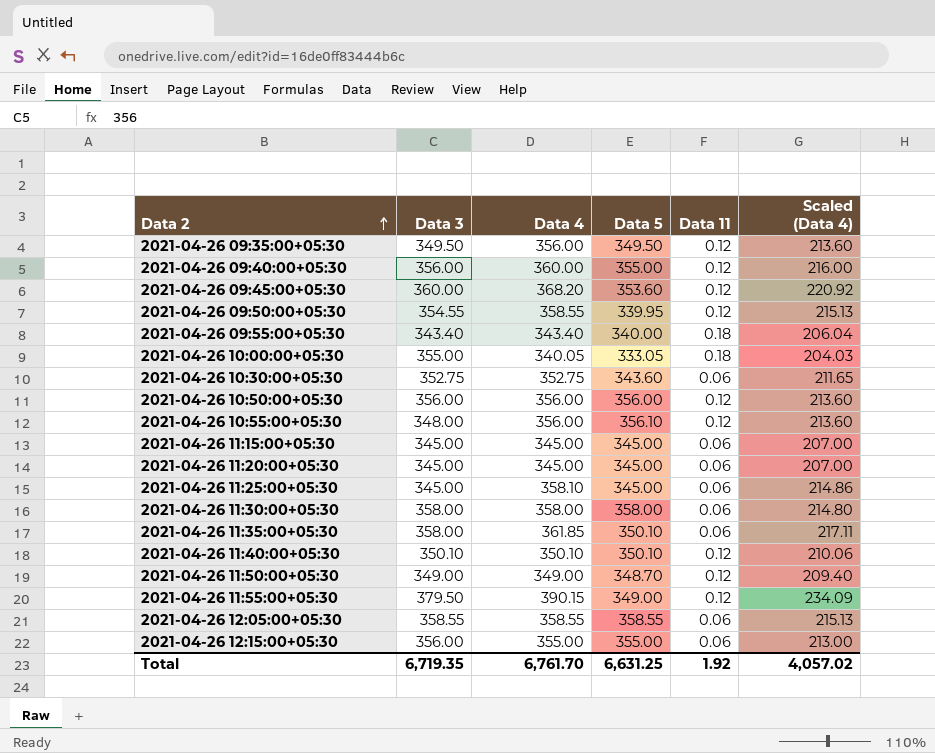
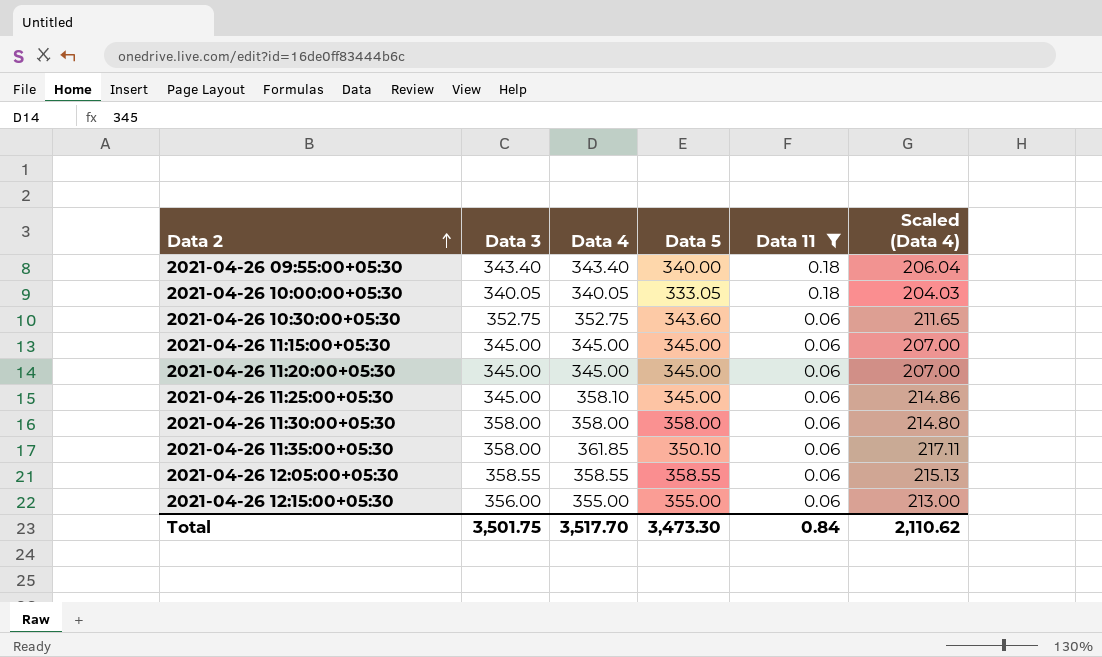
filter: none -> Data 11 != 0.12
2021-04-26 10:00:00+05:30 | Data 3: 355.00 -> 340.05
Total | Data 3: 6,719.35 -> 3,501.75
Total | Data 4: 6,761.70 -> 3,517.70
Total | Data 5: 6,631.25 -> 3,473.30
Total | Data 11: 1.92 -> 0.84
Total | Scaled (Data 4): 4,057.02 -> 2,110.62

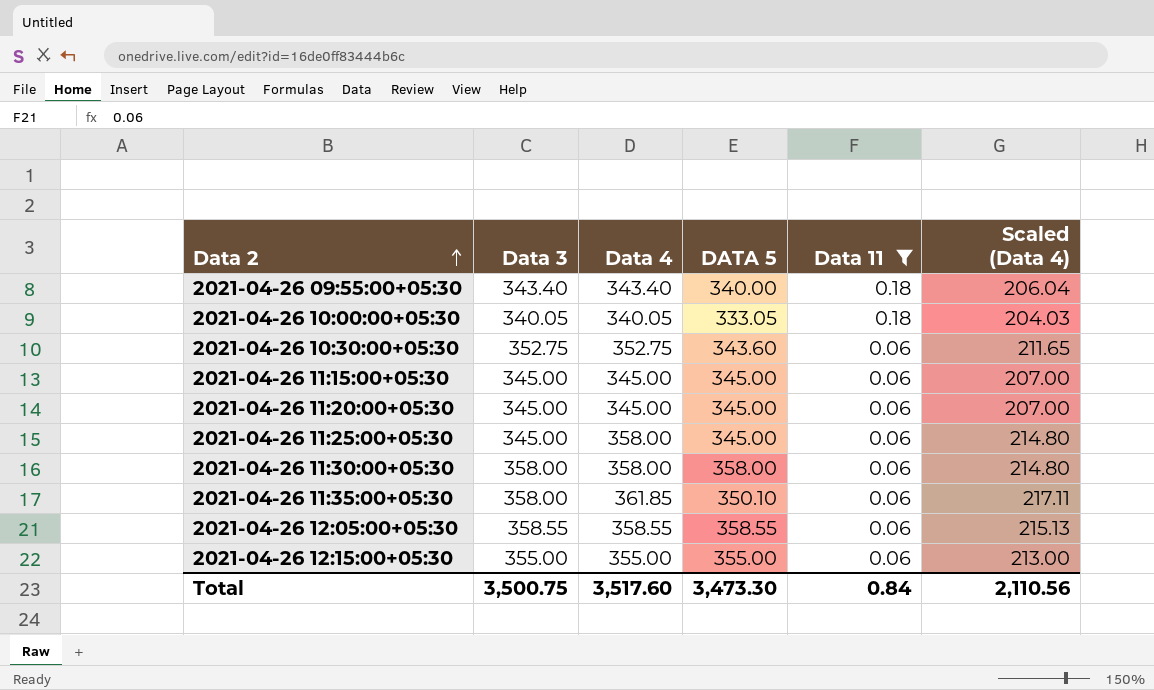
column name: Data 5 -> DATA 5
2021-04-26 11:25:00+05:30 | Data 4: 358.10 -> 358.00
2021-04-26 11:25:00+05:30 | Scaled (Data 4): 214.86 -> 214.80
2021-04-26 12:15:00+05:30 | Data 3: 356.00 -> 355.00
Total | Data 3: 3,501.75 -> 3,500.75
Total | Data 4: 3,517.70 -> 3,517.60
Total | Scaled (Data 4): 2,110.62 -> 2,110.56

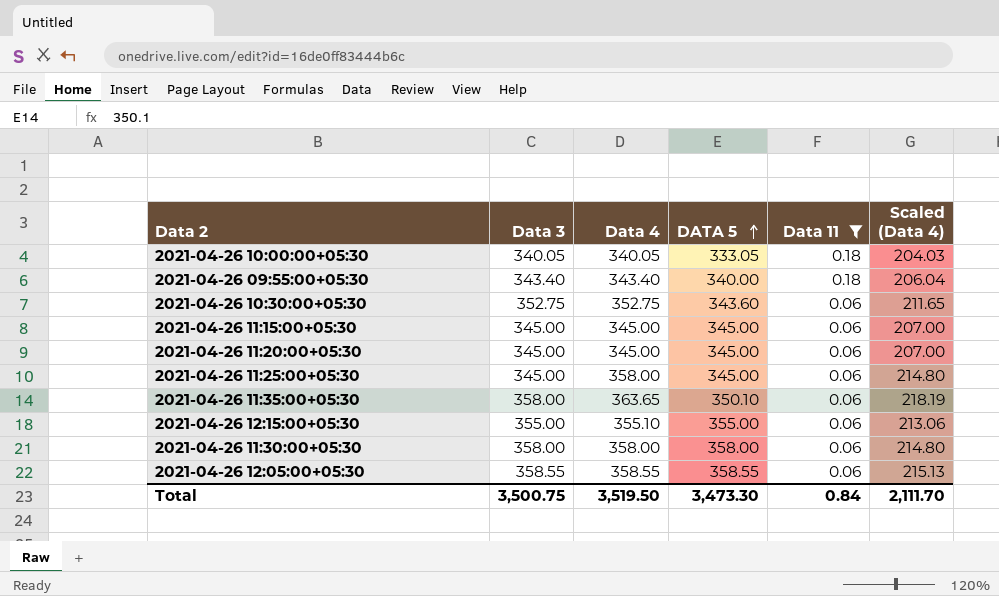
row order: Data 2 ascending -> DATA 5 ascending
2021-04-26 11:35:00+05:30 | Data 4: 361.85 -> 363.65
2021-04-26 11:35:00+05:30 | Scaled (Data 4): 217.11 -> 218.19
2021-04-26 12:15:00+05:30 | Data 4: 355.00 -> 355.10
2021-04-26 12:15:00+05:30 | Scaled (Data 4): 213.00 -> 213.06
Total | Data 4: 3,517.60 -> 3,519.50
Total | Scaled (Data 4): 2,110.56 -> 2,111.70

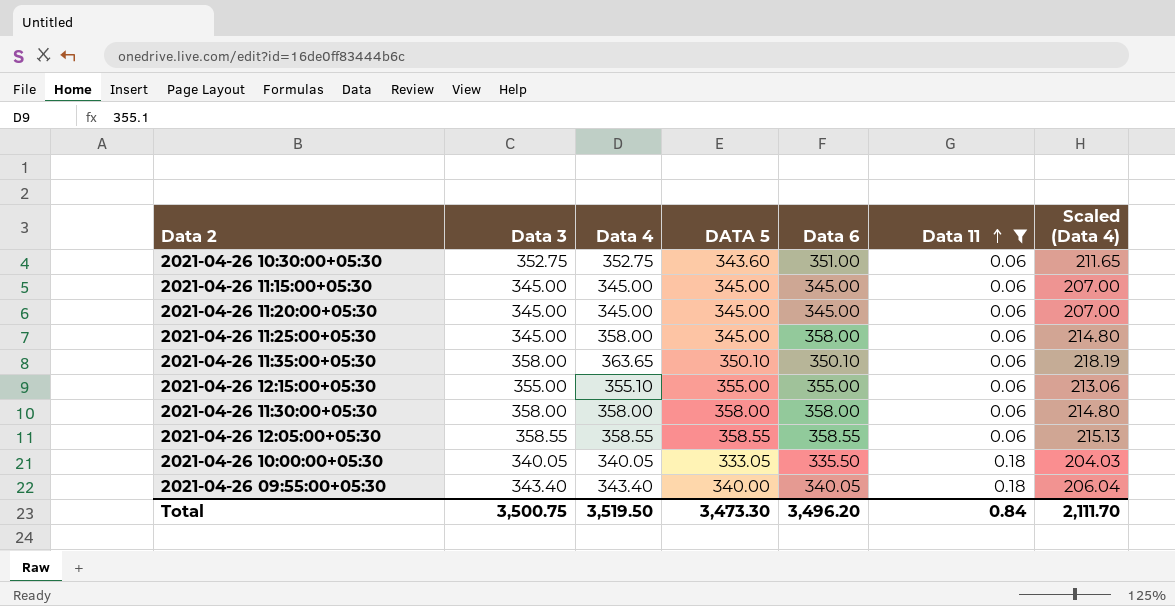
row order: DATA 5 ascending -> Data 11 ascending
column Data 6 | position: none -> 5

